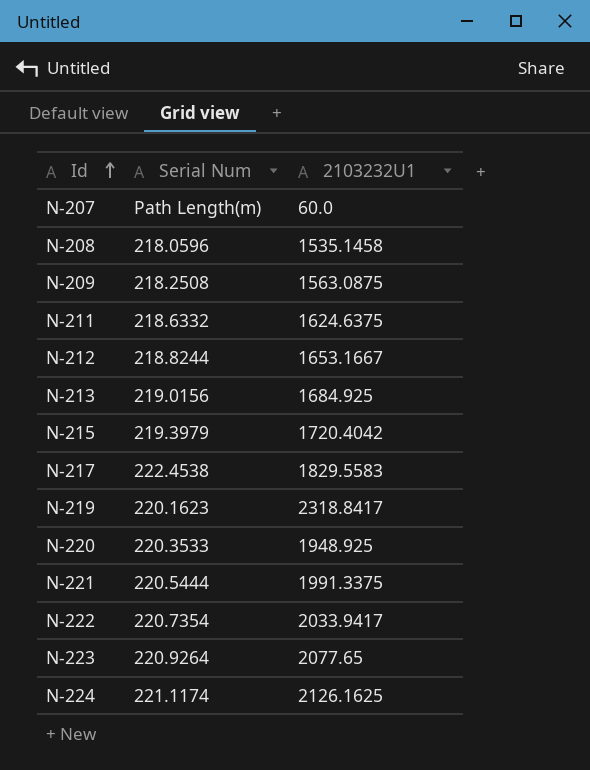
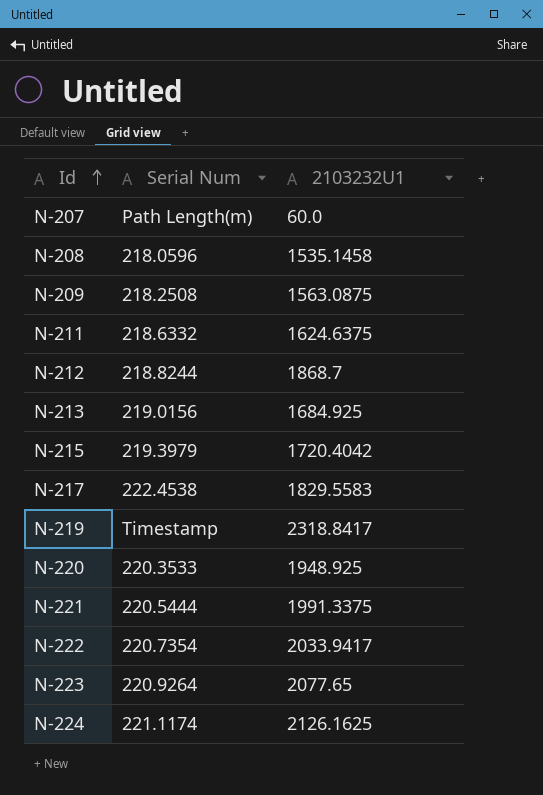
N-212 | 2103232U1: 1653.1667 -> 1868.7
N-219 | Serial Num: 220.1623 -> Timestamp

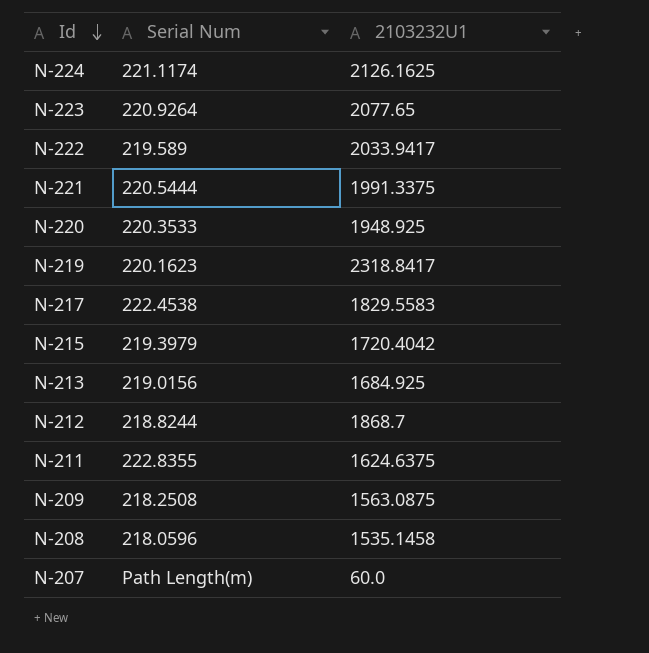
row order: Id ascending -> Id descending
N-222 | Serial Num: 220.7354 -> 219.589
N-219 | Serial Num: Timestamp -> 220.1623
N-211 | Serial Num: 218.6332 -> 222.8355

